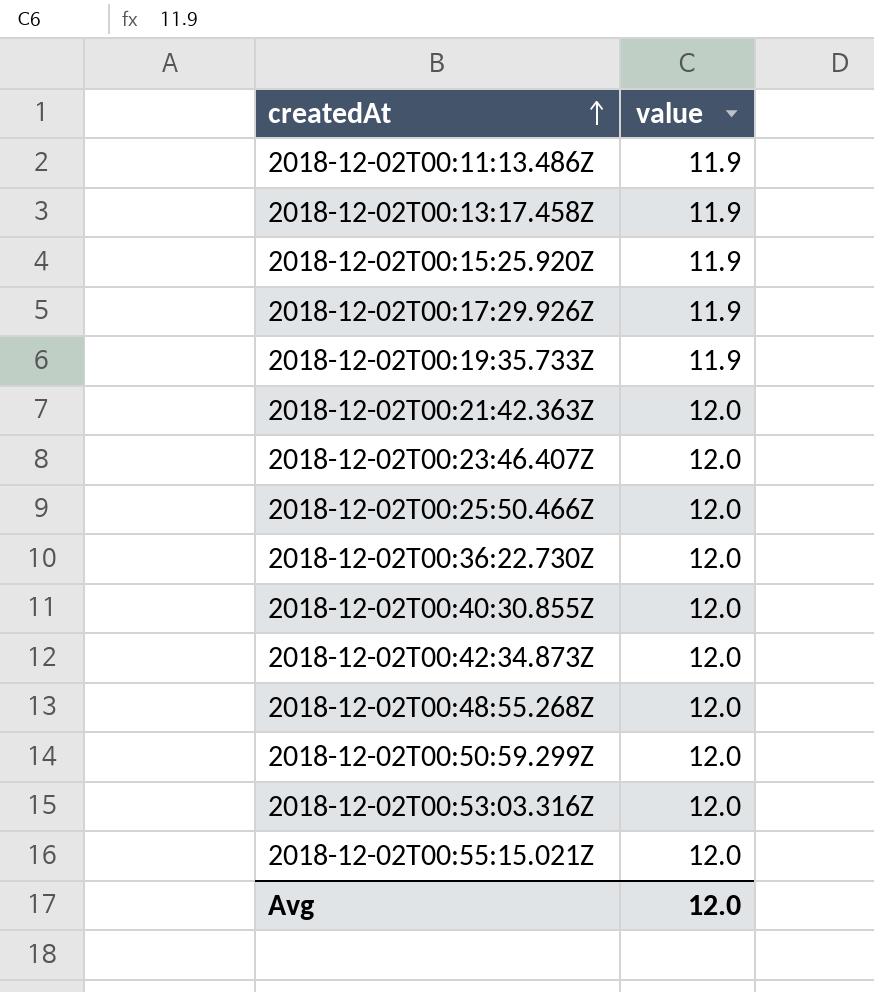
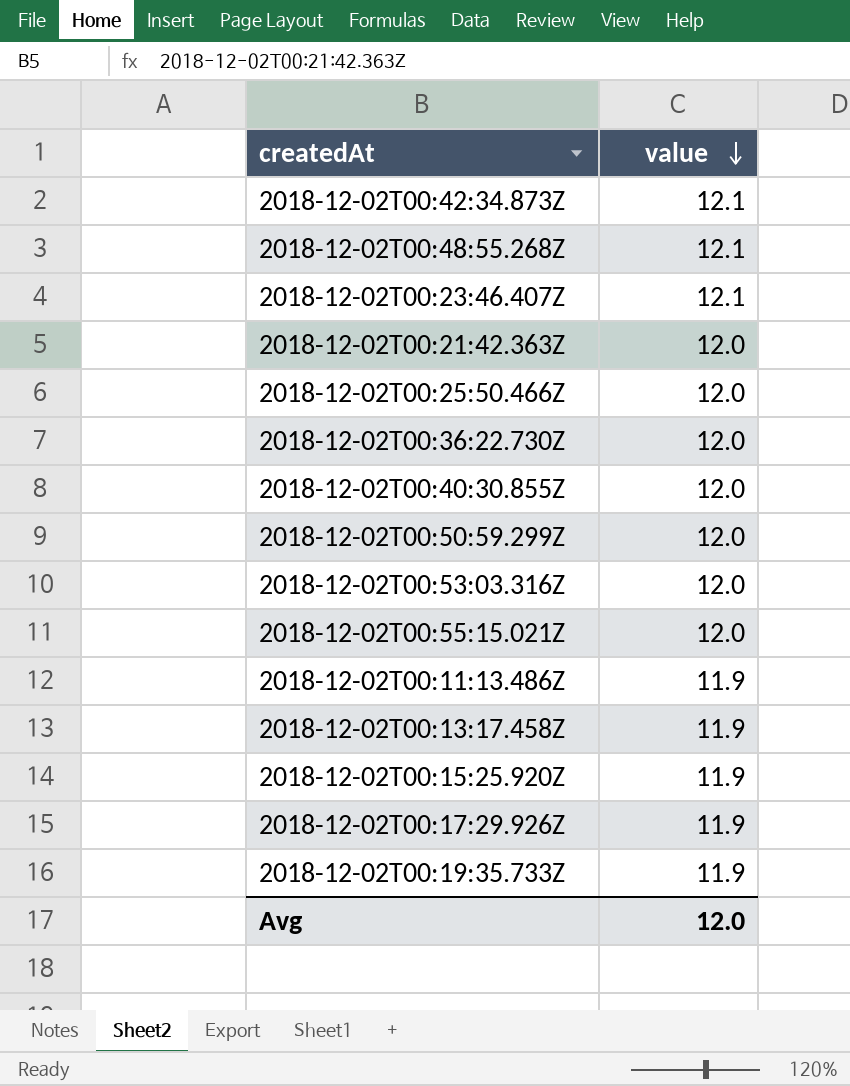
row order: createdAt ascending -> value descending
2018-12-02T00:42:34.873Z | value: 12.0 -> 12.1
2018-12-02T00:48:55.268Z | value: 12.0 -> 12.1
2018-12-02T00:23:46.407Z | value: 12.0 -> 12.1

